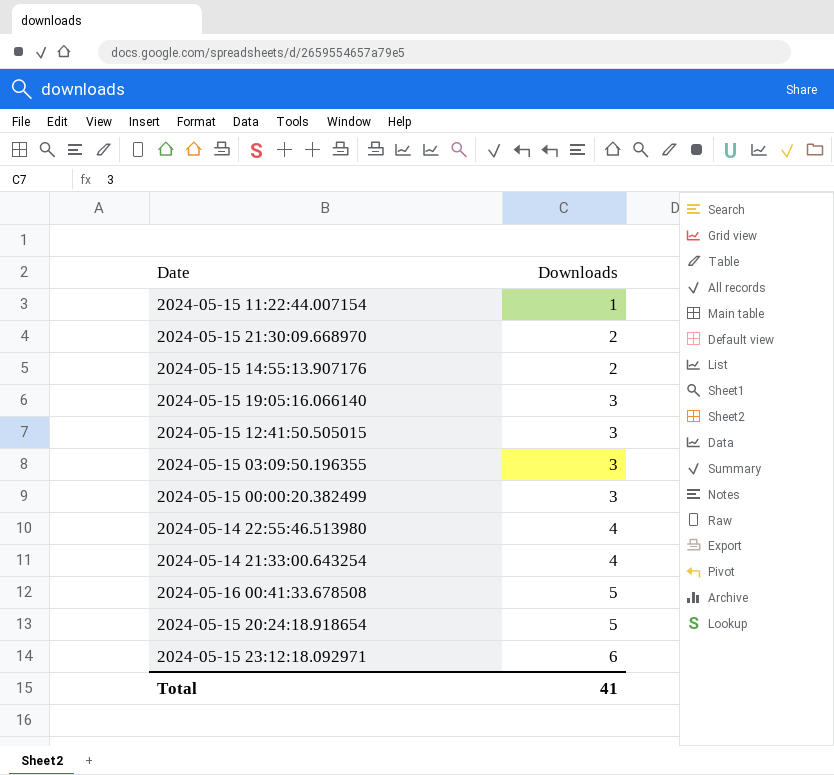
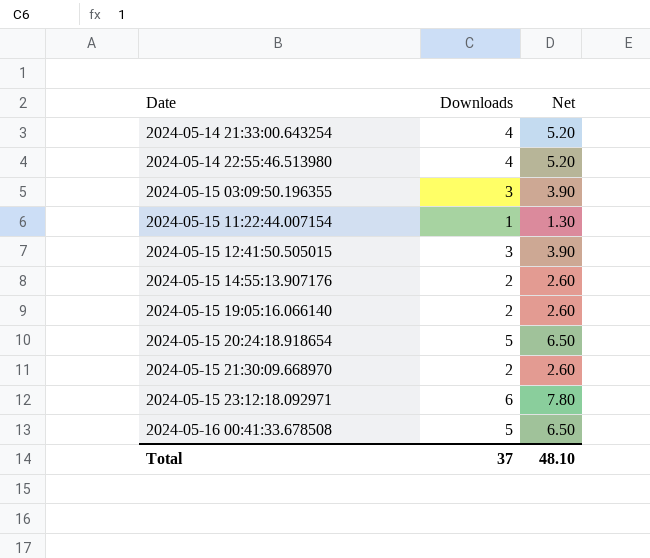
row order: Downloads ascending -> Date ascending
column Net | formula: none -> [Downloads] * 1.3
row 2024-05-15 00:00:20.382499: 3 -> none
2024-05-15 19:05:16.066140 | Downloads: 3 -> 2
Total | Downloads: 41 -> 37

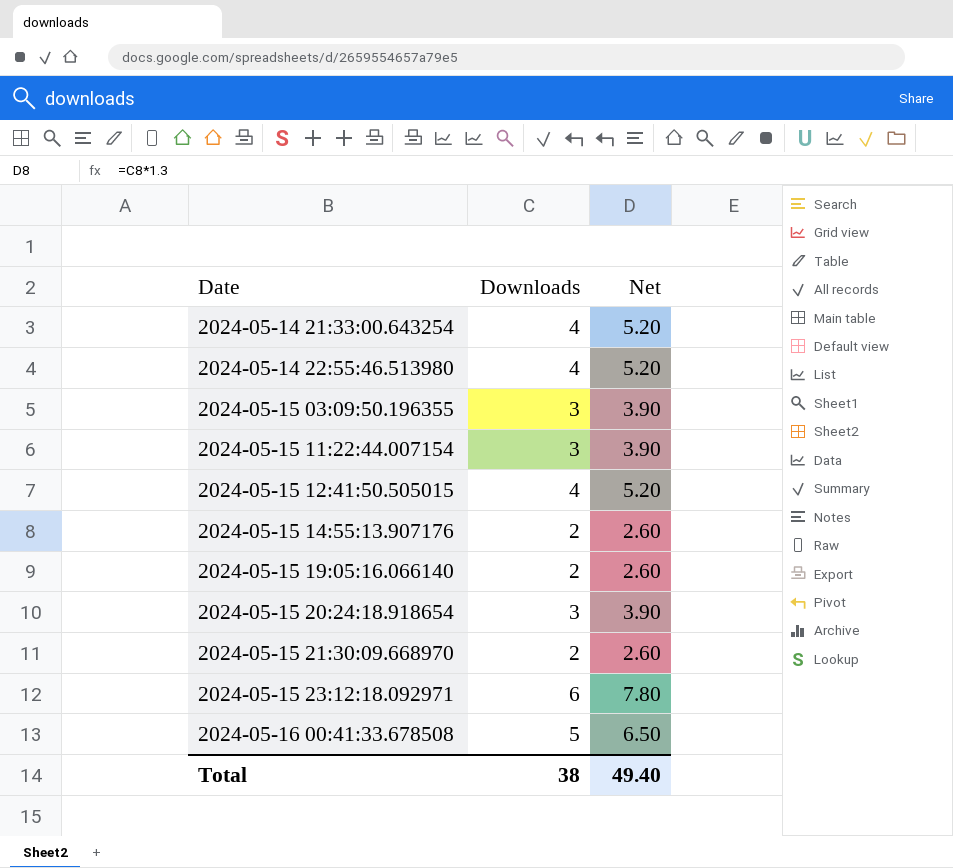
2024-05-15 11:22:44.007154 | Downloads: 1 -> 3
2024-05-15 11:22:44.007154 | Net: 1.30 -> 3.90
2024-05-15 12:41:50.505015 | Downloads: 3 -> 4
2024-05-15 12:41:50.505015 | Net: 3.90 -> 5.20
2024-05-15 20:24:18.918654 | Downloads: 5 -> 3
2024-05-15 20:24:18.918654 | Net: 6.50 -> 3.90
Total | Downloads: 37 -> 38
Total | Net: 48.10 -> 49.40

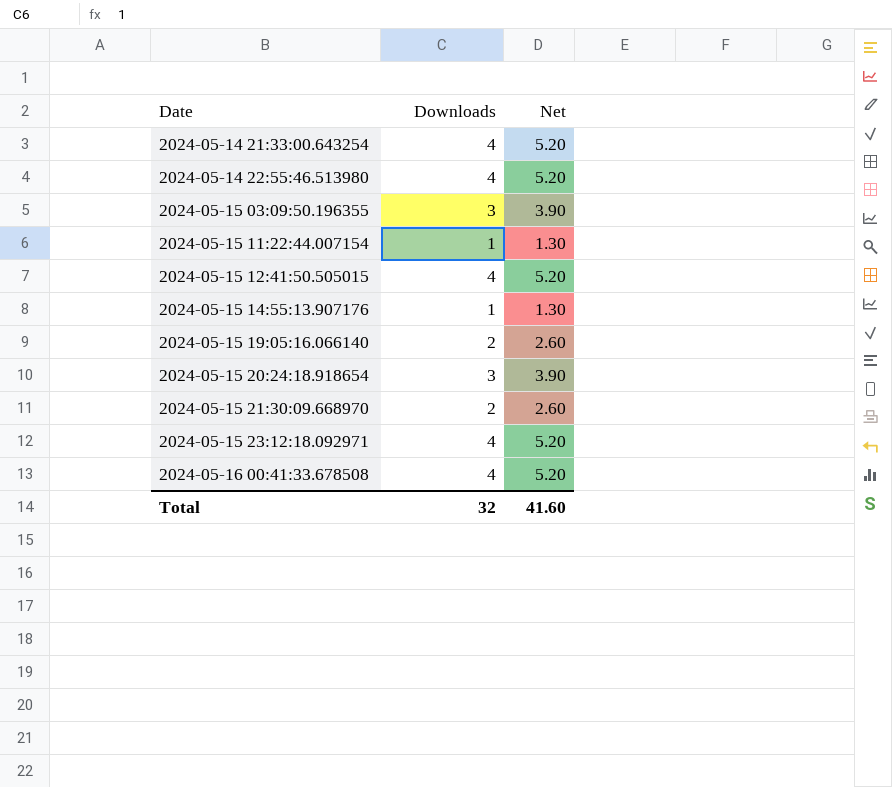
2024-05-15 11:22:44.007154 | Downloads: 3 -> 1
2024-05-15 11:22:44.007154 | Net: 3.90 -> 1.30
2024-05-15 14:55:13.907176 | Downloads: 2 -> 1
2024-05-15 14:55:13.907176 | Net: 2.60 -> 1.30
2024-05-15 23:12:18.092971 | Downloads: 6 -> 4
2024-05-15 23:12:18.092971 | Net: 7.80 -> 5.20
2024-05-16 00:41:33.678508 | Downloads: 5 -> 4
2024-05-16 00:41:33.678508 | Net: 6.50 -> 5.20
Total | Downloads: 38 -> 32
Total | Net: 49.40 -> 41.60

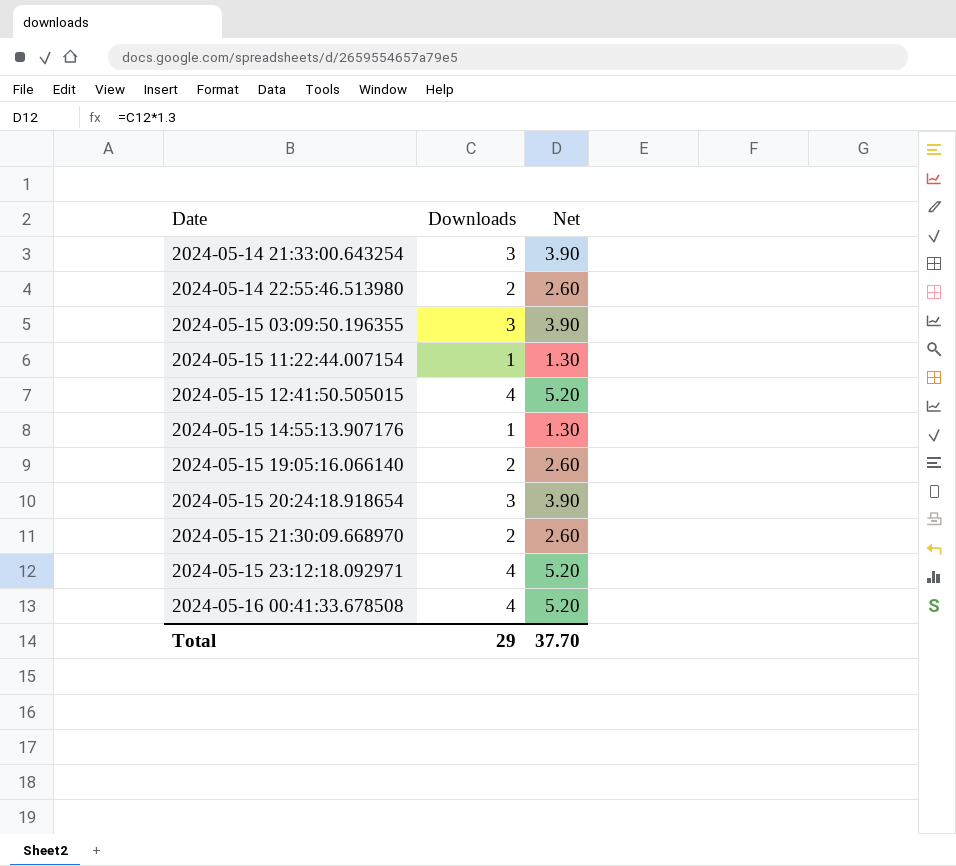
2024-05-14 21:33:00.643254 | Downloads: 4 -> 3
2024-05-14 21:33:00.643254 | Net: 5.20 -> 3.90
2024-05-14 22:55:46.513980 | Downloads: 4 -> 2
2024-05-14 22:55:46.513980 | Net: 5.20 -> 2.60
Total | Downloads: 32 -> 29
Total | Net: 41.60 -> 37.70

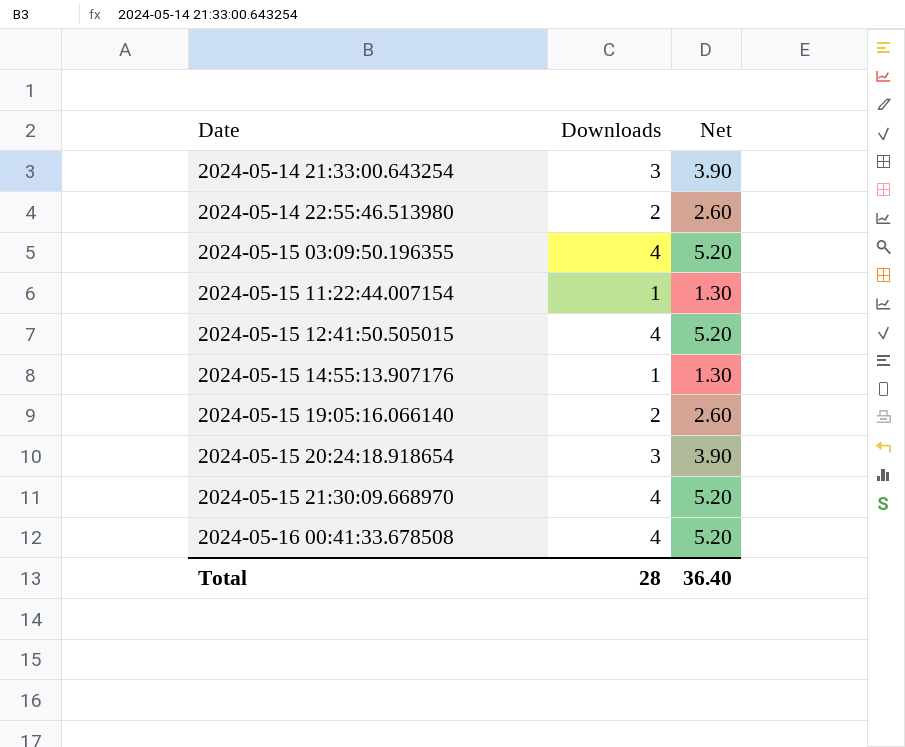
row 2024-05-15 23:12:18.092971: 4 | 5.20 -> none
2024-05-15 03:09:50.196355 | Downloads: 3 -> 4
2024-05-15 03:09:50.196355 | Net: 3.90 -> 5.20
2024-05-15 21:30:09.668970 | Downloads: 2 -> 4
2024-05-15 21:30:09.668970 | Net: 2.60 -> 5.20
Total | Downloads: 29 -> 28
Total | Net: 37.70 -> 36.40

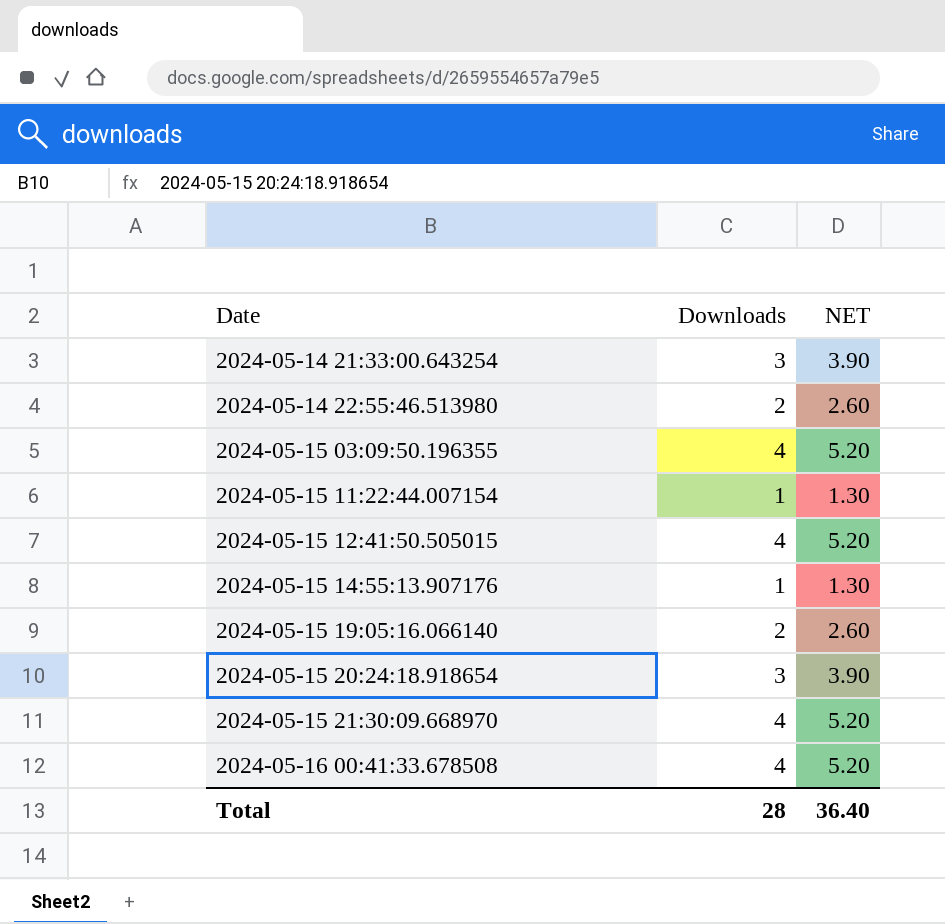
column name: Net -> NET

